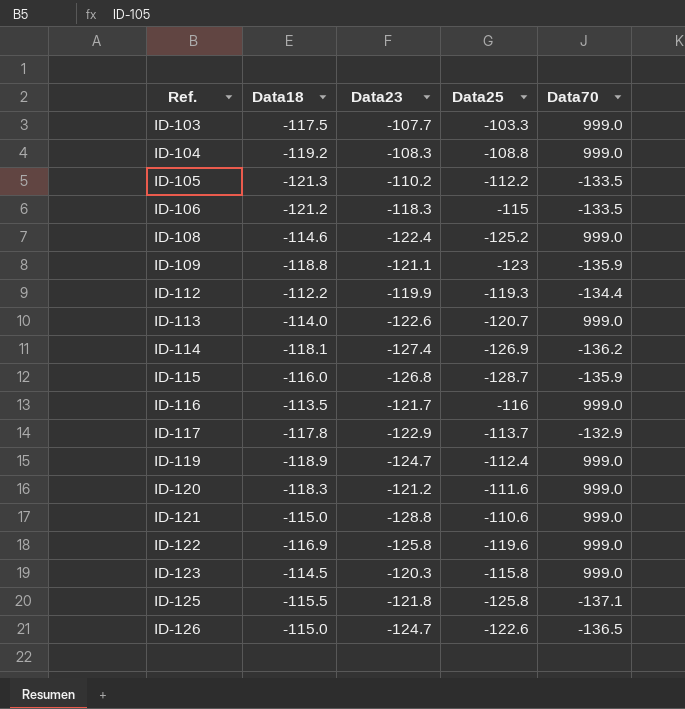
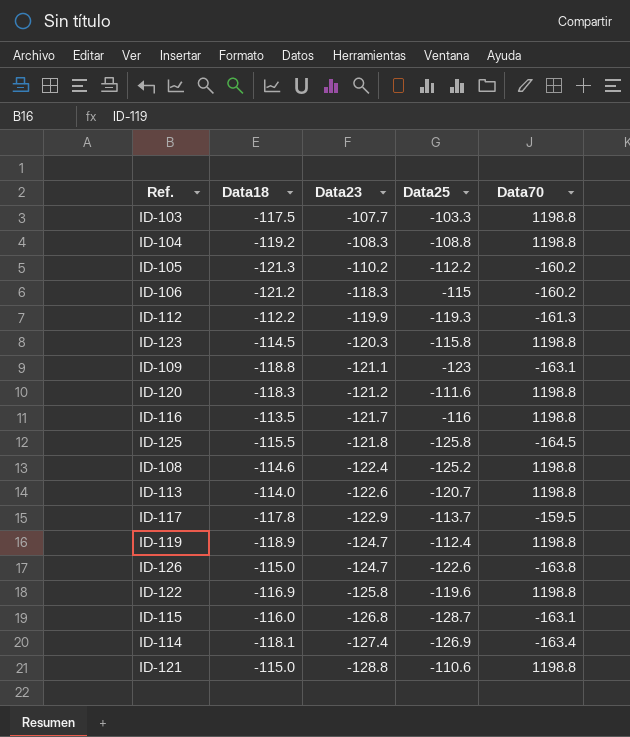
row order: Ref. ascending -> Data23 descending
ID-103 | Data70: 999.0 -> 1198.8
ID-104 | Data70: 999.0 -> 1198.8
ID-105 | Data70: -133.5 -> -160.2
ID-106 | Data70: -133.5 -> -160.2
ID-112 | Data70: -134.4 -> -161.3
ID-123 | Data70: 999.0 -> 1198.8
ID-109 | Data70: -135.9 -> -163.1
ID-120 | Data70: 999.0 -> 1198.8
ID-116 | Data70: 999.0 -> 1198.8
ID-125 | Data70: -137.1 -> -164.5
ID-108 | Data70: 999.0 -> 1198.8
ID-113 | Data70: 999.0 -> 1198.8
ID-117 | Data70: -132.9 -> -159.5
ID-119 | Data70: 999.0 -> 1198.8
ID-126 | Data70: -136.5 -> -163.8
ID-122 | Data70: 999.0 -> 1198.8
ID-115 | Data70: -135.9 -> -163.1
ID-114 | Data70: -136.2 -> -163.4
ID-121 | Data70: 999.0 -> 1198.8

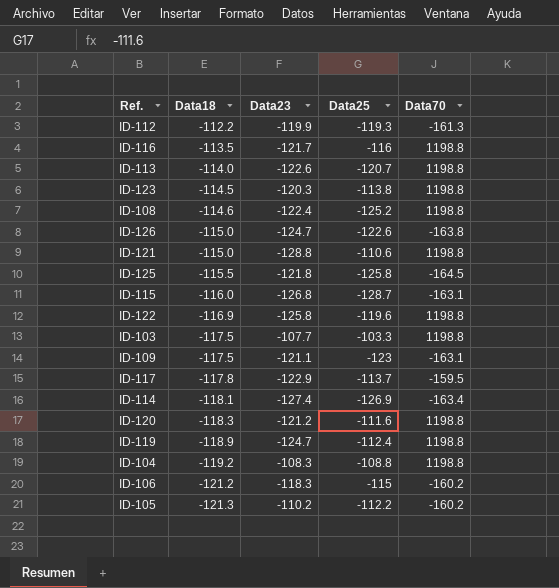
row order: Data23 descending -> Data18 descending
ID-123 | Data25: -115.8 -> -113.8
ID-109 | Data18: -118.8 -> -117.5

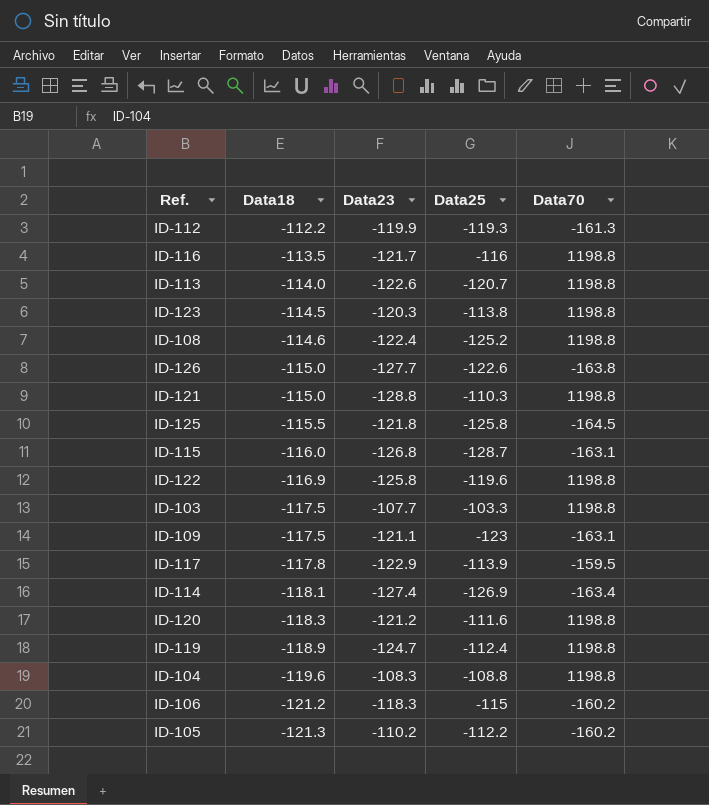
ID-126 | Data23: -124.7 -> -127.7
ID-121 | Data25: -110.6 -> -110.3
ID-117 | Data25: -113.7 -> -113.9
ID-104 | Data18: -119.2 -> -119.6

